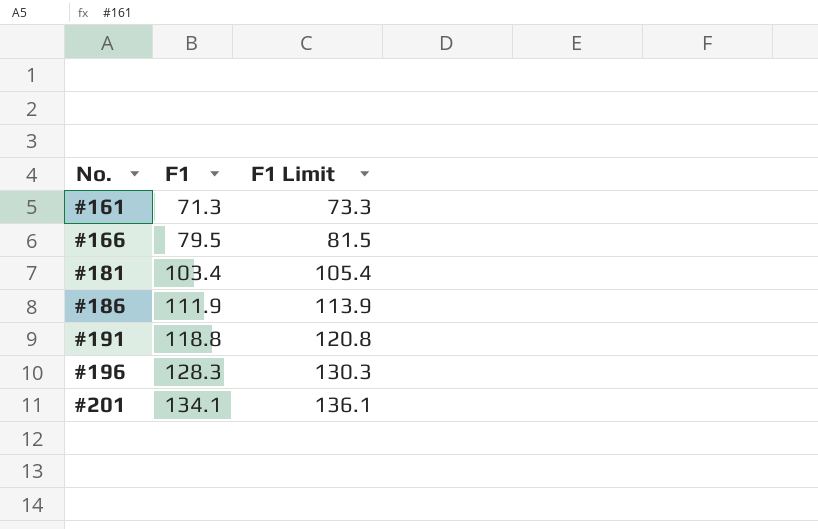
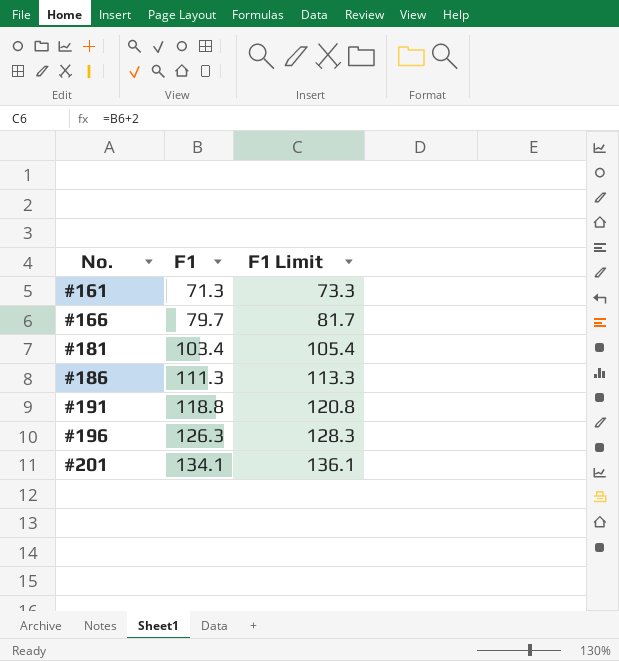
#166 | F1: 79.5 -> 79.7
#166 | F1 Limit: 81.5 -> 81.7
#186 | F1: 111.9 -> 111.3
#186 | F1 Limit: 113.9 -> 113.3
#196 | F1: 128.3 -> 126.3
#196 | F1 Limit: 130.3 -> 128.3

